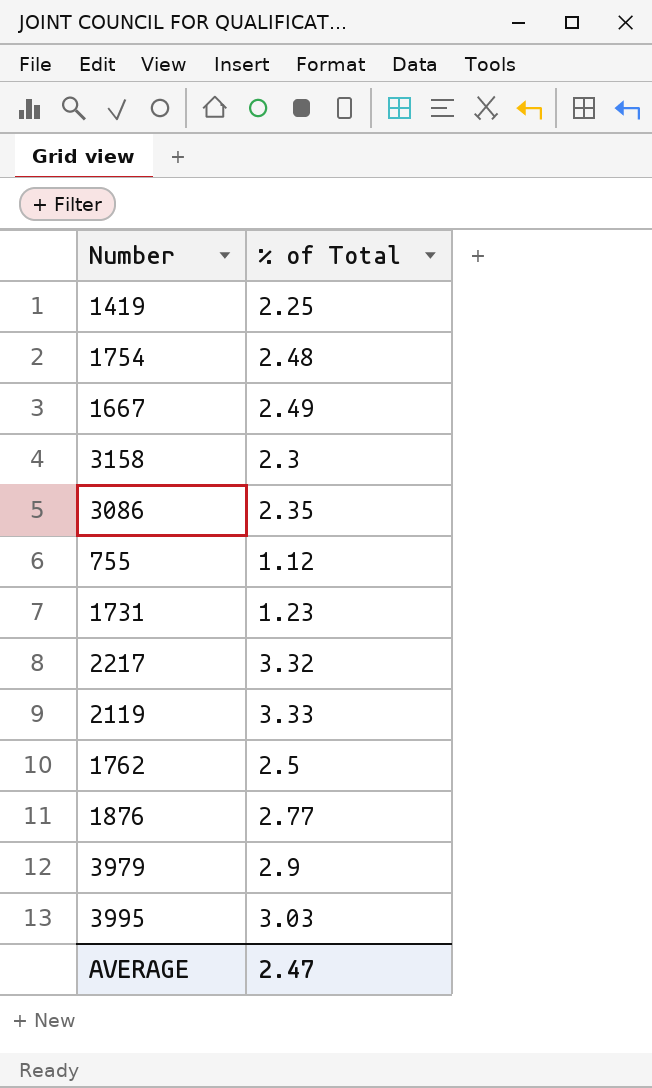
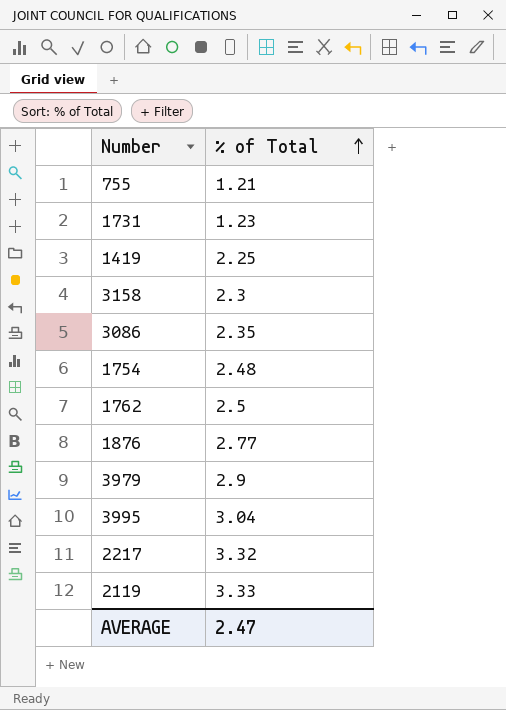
row order: none -> % of Total ascending
row 1667: 2.49 -> none
755 | % of Total: 1.12 -> 1.21
3995 | % of Total: 3.03 -> 3.04

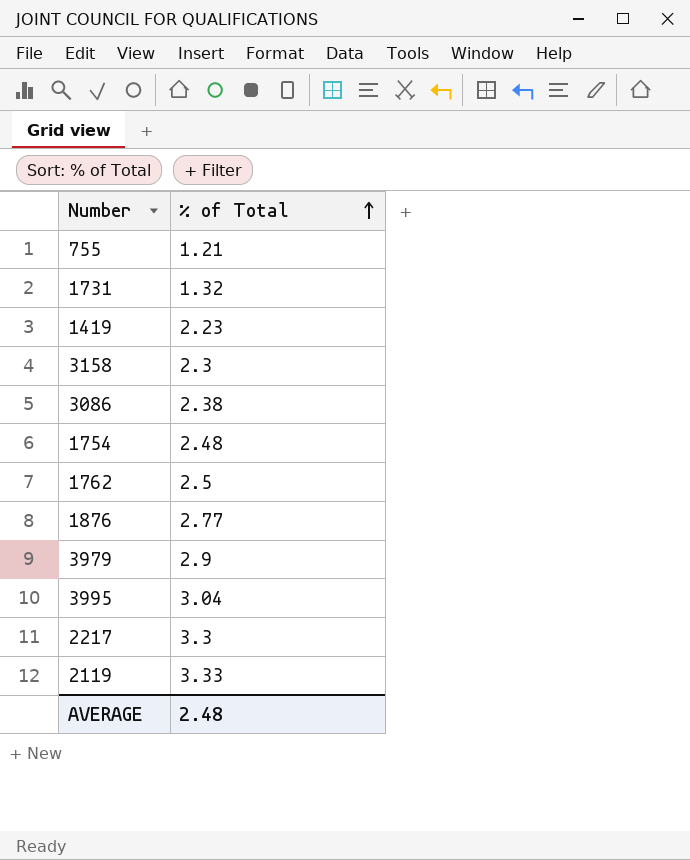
1731 | % of Total: 1.23 -> 1.32
1419 | % of Total: 2.25 -> 2.23
3086 | % of Total: 2.35 -> 2.38
2217 | % of Total: 3.32 -> 3.3
AVERAGE | % of Total: 2.47 -> 2.48

